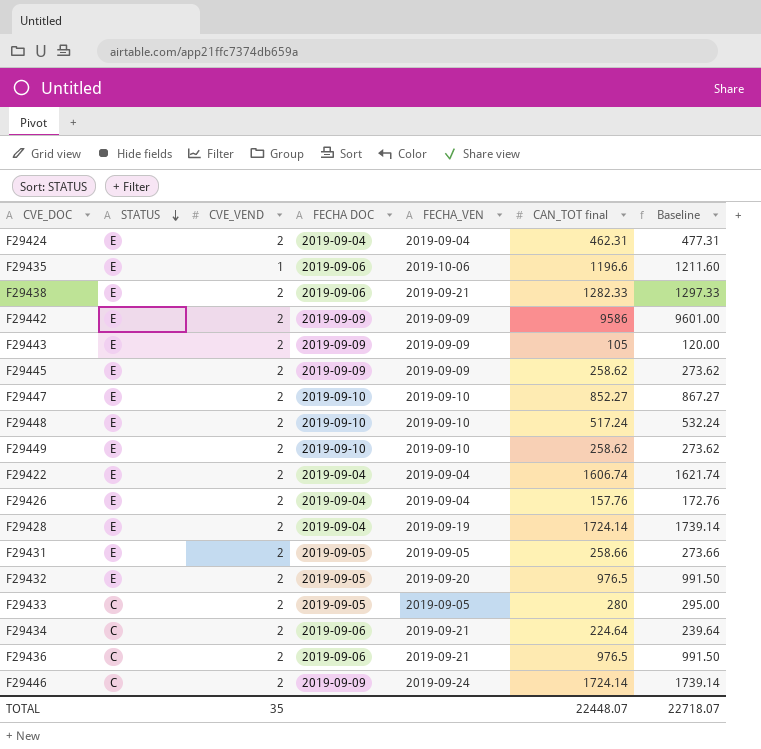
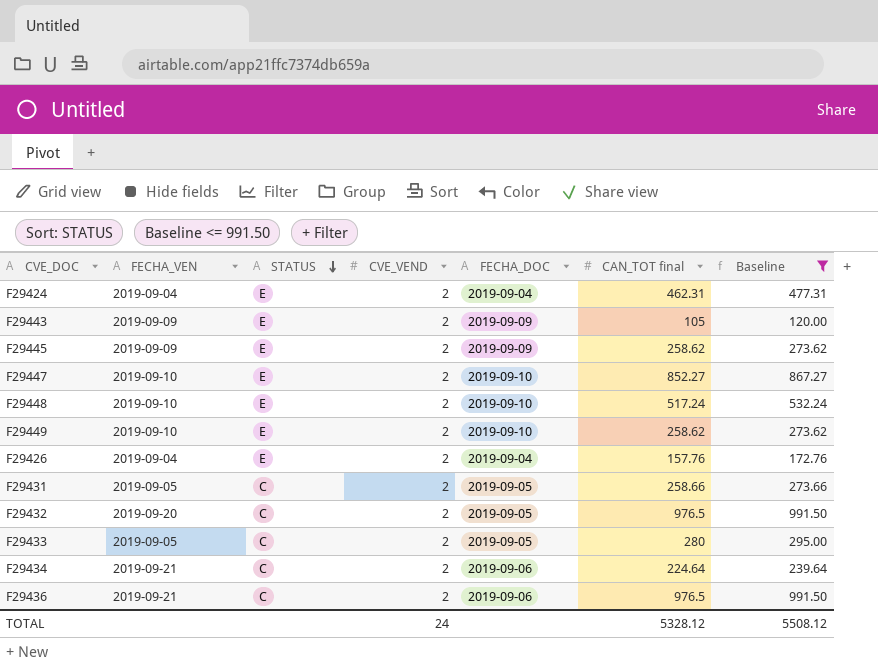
filter: none -> Baseline <= 991.50
column FECHA_VEN | position: 5 -> 2
column name: FECHA DOC -> FECHA_DOC
F29431 | STATUS: E -> C
F29432 | STATUS: E -> C
TOTAL | CVE_VEND: 35 -> 24
TOTAL | CAN_TOT final: 22448.07 -> 5328.12
TOTAL | Baseline: 22718.07 -> 5508.12

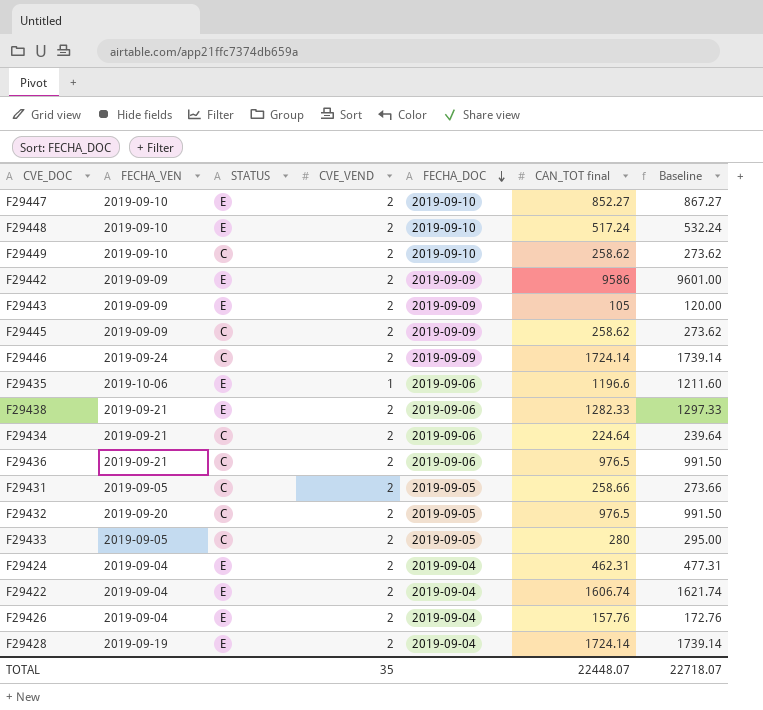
filter: Baseline <= 991.50 -> none
row order: STATUS descending -> FECHA_DOC descending
F29449 | STATUS: E -> C
F29445 | STATUS: E -> C
TOTAL | CVE_VEND: 24 -> 35
TOTAL | CAN_TOT final: 5328.12 -> 22448.07
TOTAL | Baseline: 5508.12 -> 22718.07

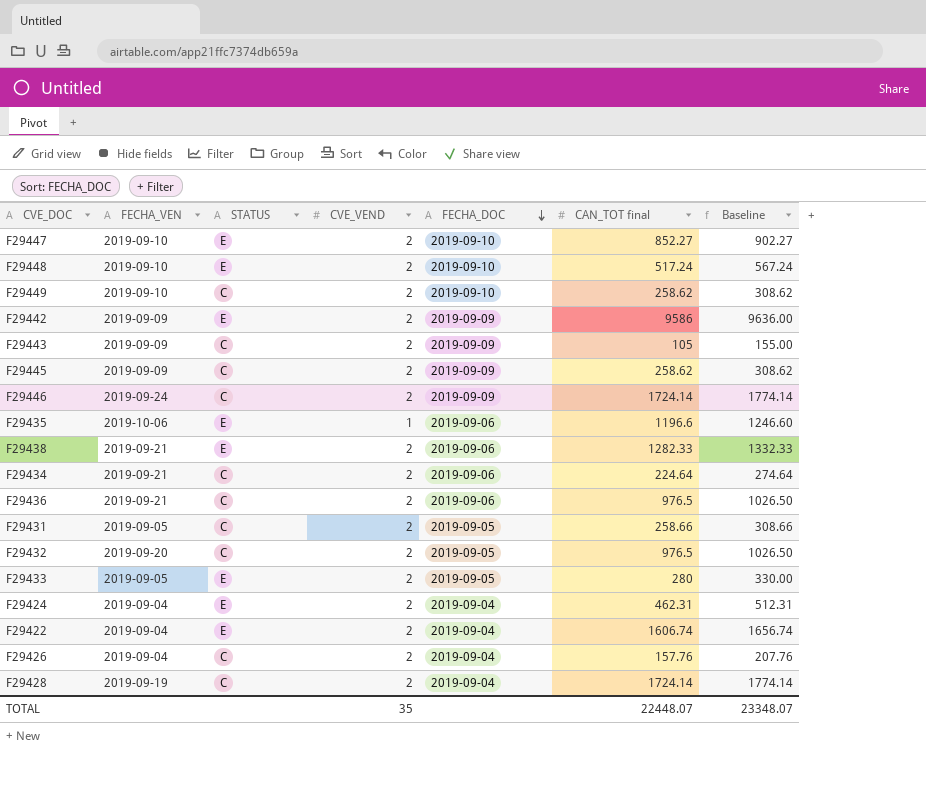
column Baseline | formula: [CAN_TOT final] + 15 -> [CAN_TOT final] + 50
F29443 | STATUS: E -> C
F29433 | STATUS: C -> E
F29426 | STATUS: E -> C
F29428 | STATUS: E -> C
TOTAL | Baseline: 22718.07 -> 23348.07

